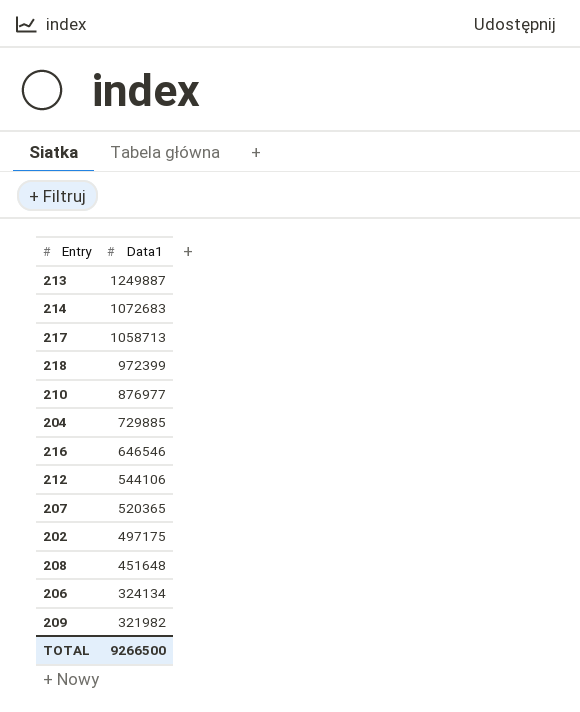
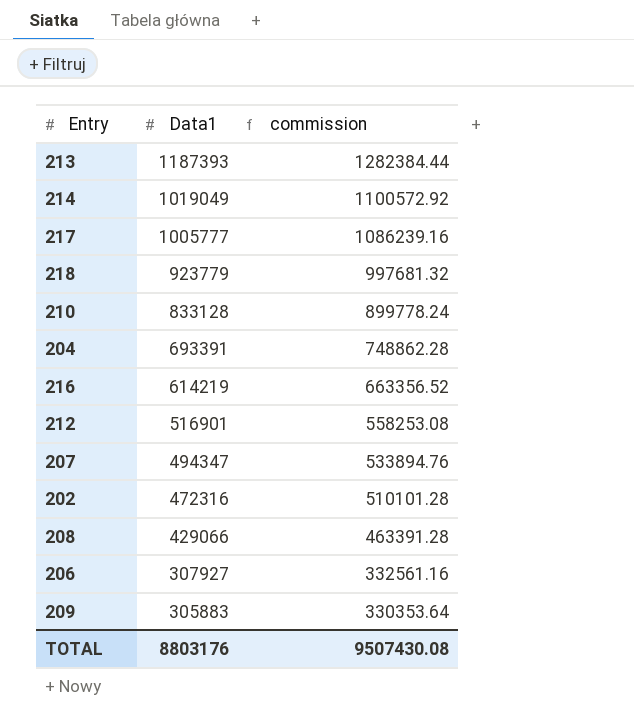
column commission | formula: none -> [Data1] * 1.08
213 | Data1: 1249887 -> 1187393
214 | Data1: 1072683 -> 1019049
217 | Data1: 1058713 -> 1005777
218 | Data1: 972399 -> 923779
210 | Data1: 876977 -> 833128
204 | Data1: 729885 -> 693391
216 | Data1: 646546 -> 614219
212 | Data1: 544106 -> 516901
207 | Data1: 520365 -> 494347
202 | Data1: 497175 -> 472316
208 | Data1: 451648 -> 429066
206 | Data1: 324134 -> 307927
209 | Data1: 321982 -> 305883
TOTAL | Data1: 9266500 -> 8803176

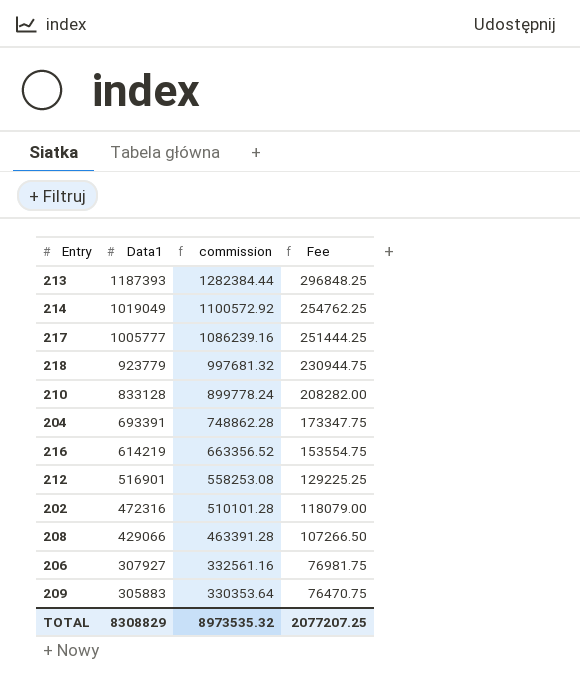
column Fee | formula: none -> [Data1] * 0.25
row 207: 494347 | 533894.76 -> none
TOTAL | Data1: 8803176 -> 8308829
TOTAL | commission: 9507430.08 -> 8973535.32

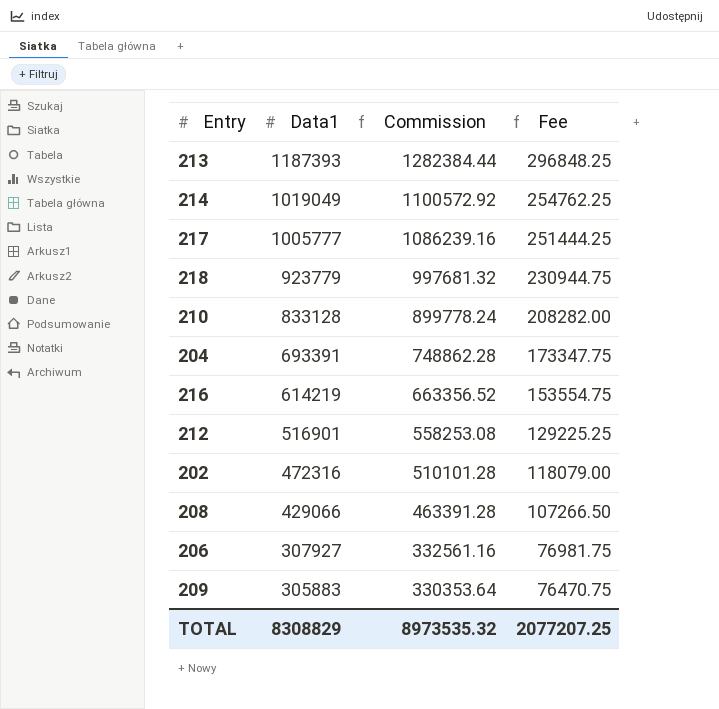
column name: commission -> Commission

